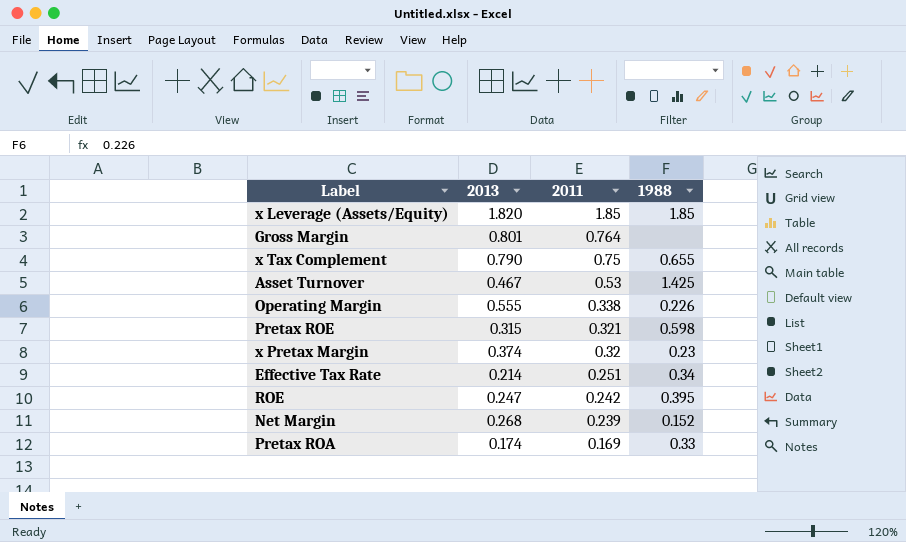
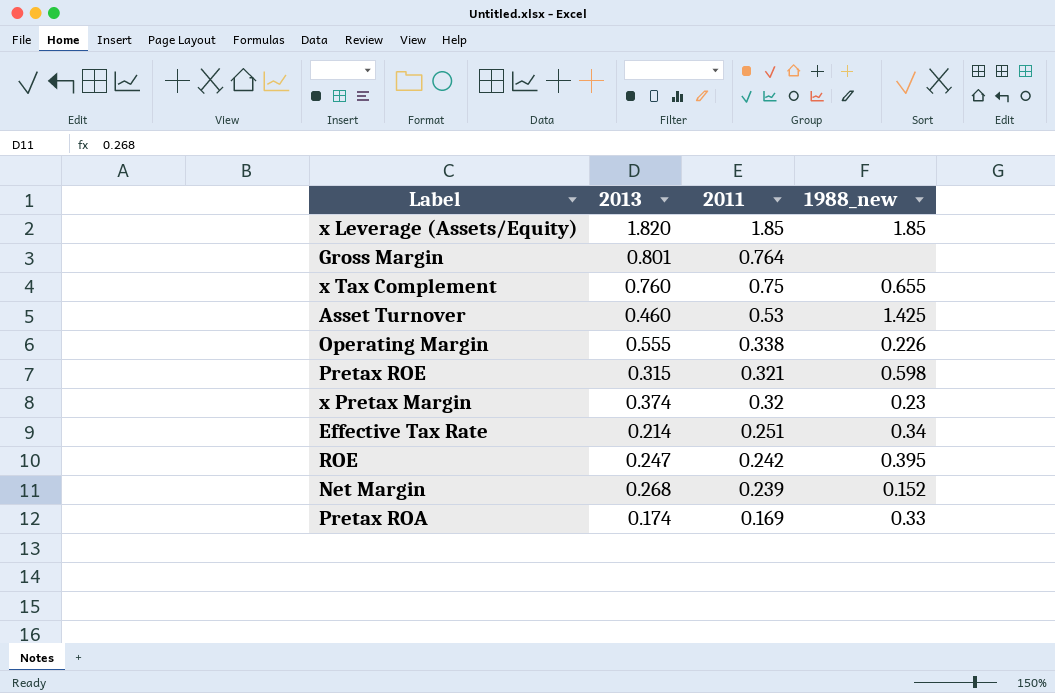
column name: 1988 -> 1988_new
x Tax Complement | 2013: 0.790 -> 0.760
Asset Turnover | 2013: 0.467 -> 0.460

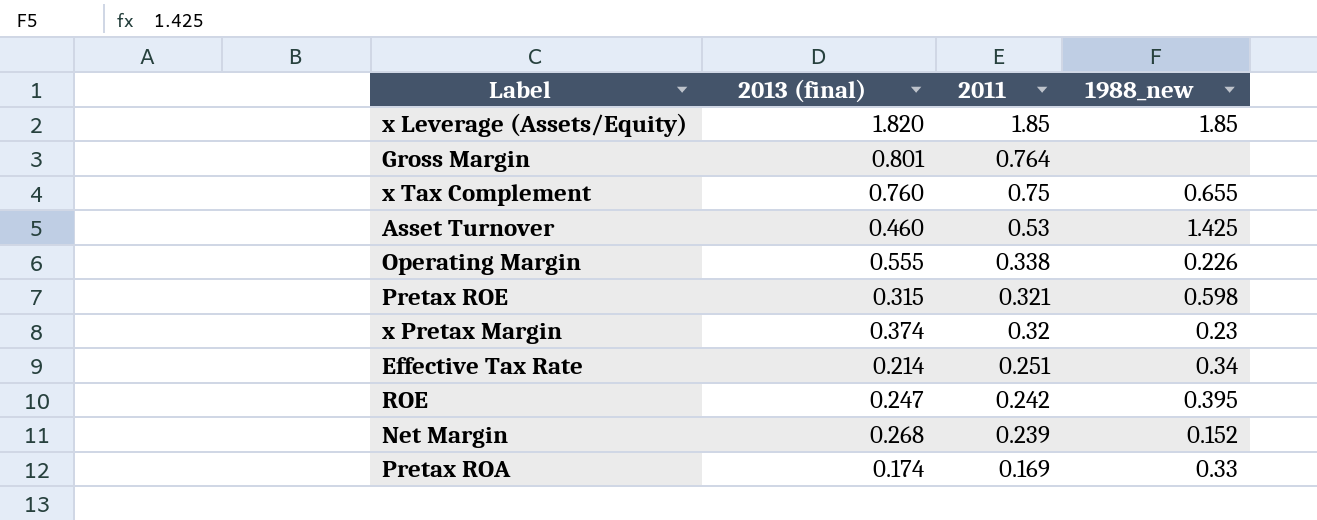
column name: 2013 -> 2013 (final)

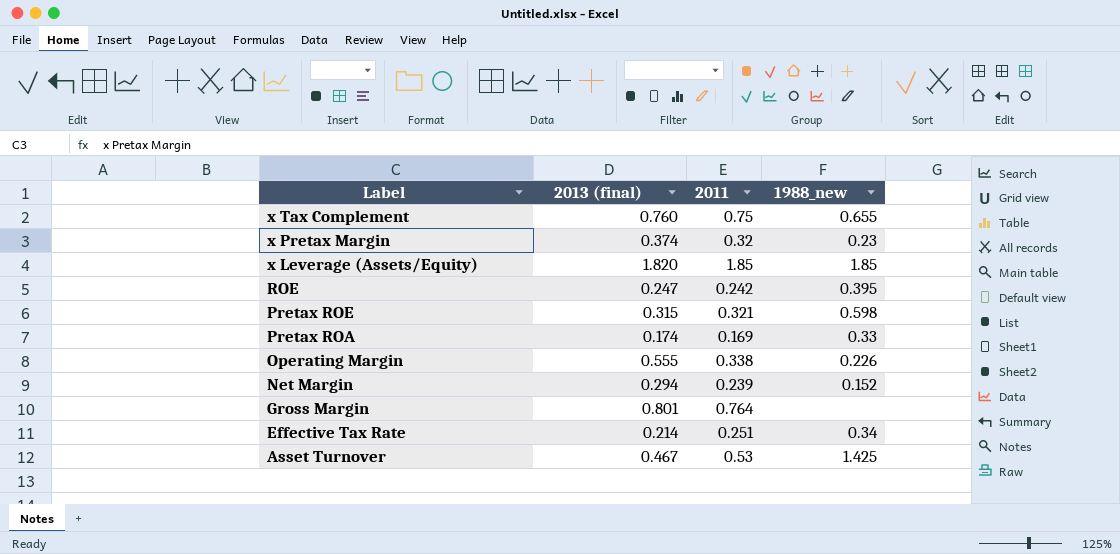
row order: 2011 descending -> Label descending
Net Margin | 2013 (final): 0.268 -> 0.294
Asset Turnover | 2013 (final): 0.460 -> 0.467

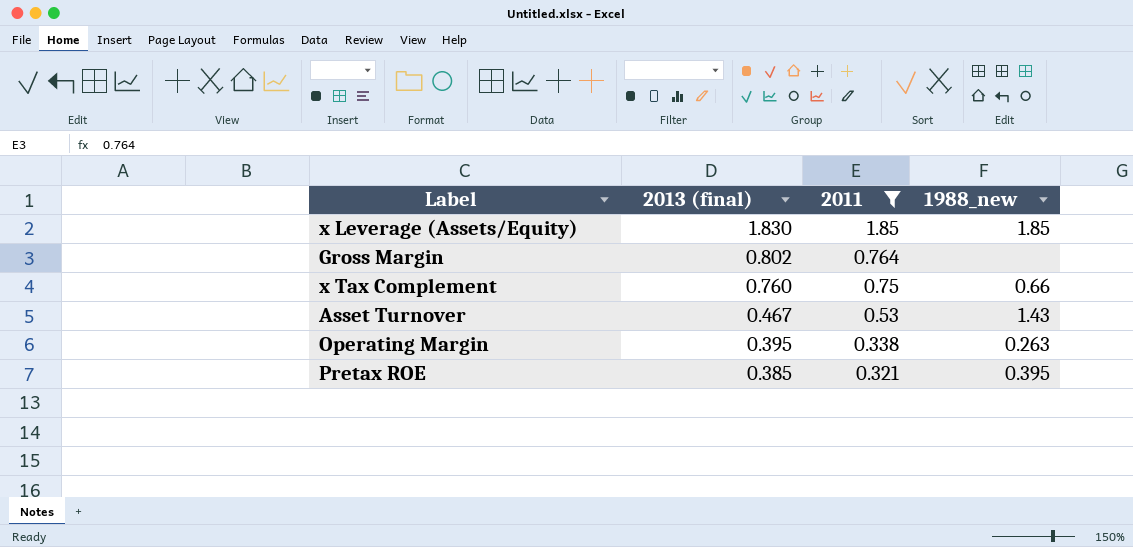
filter: none -> 2011 >= 0.321
row order: Label descending -> 2013 (final) descending
x Leverage (Assets/Equity) | 2013 (final): 1.820 -> 1.830
Gross Margin | 2013 (final): 0.801 -> 0.802
x Tax Complement | 1988_new: 0.655 -> 0.66
Asset Turnover | 1988_new: 1.425 -> 1.43
Operating Margin | 2013 (final): 0.555 -> 0.395
Operating Margin | 1988_new: 0.226 -> 0.263
Pretax ROE | 2013 (final): 0.315 -> 0.385
Pretax ROE | 1988_new: 0.598 -> 0.395

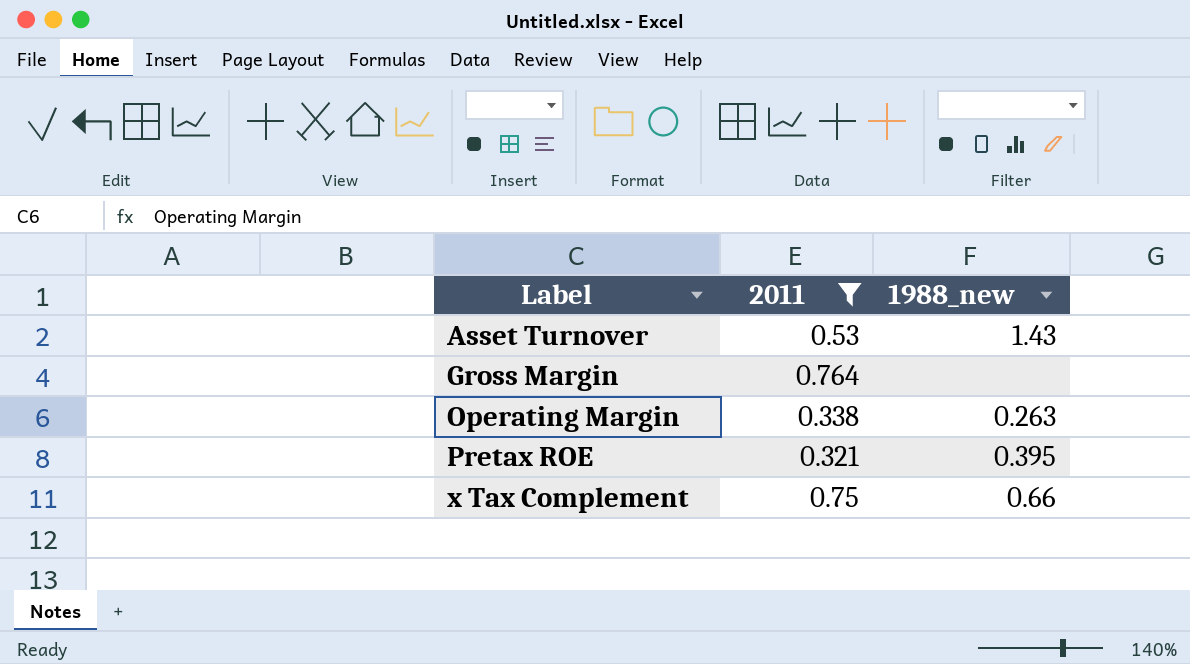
row order: 2013 (final) descending -> Label ascending
column 2013 (final) | position: 2 -> none
row x Leverage (Assets/Equity): 1.830 | 1.85 | 1.85 -> none

